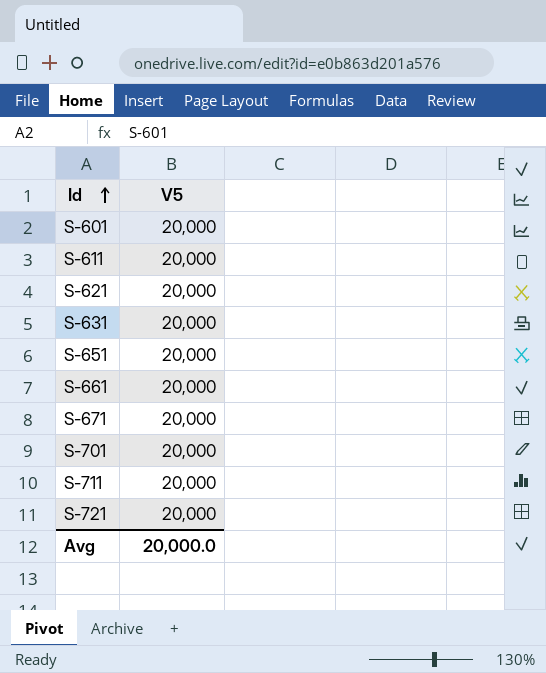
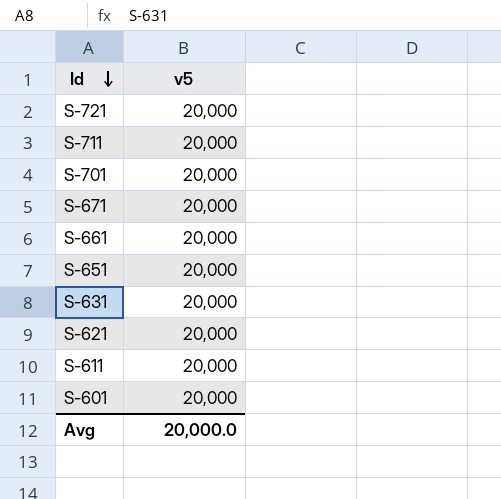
row order: Id ascending -> Id descending
column name: V5 -> v5

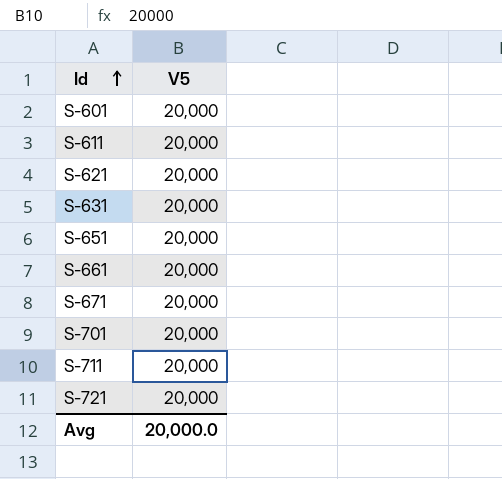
row order: Id descending -> Id ascending
column name: v5 -> V5

